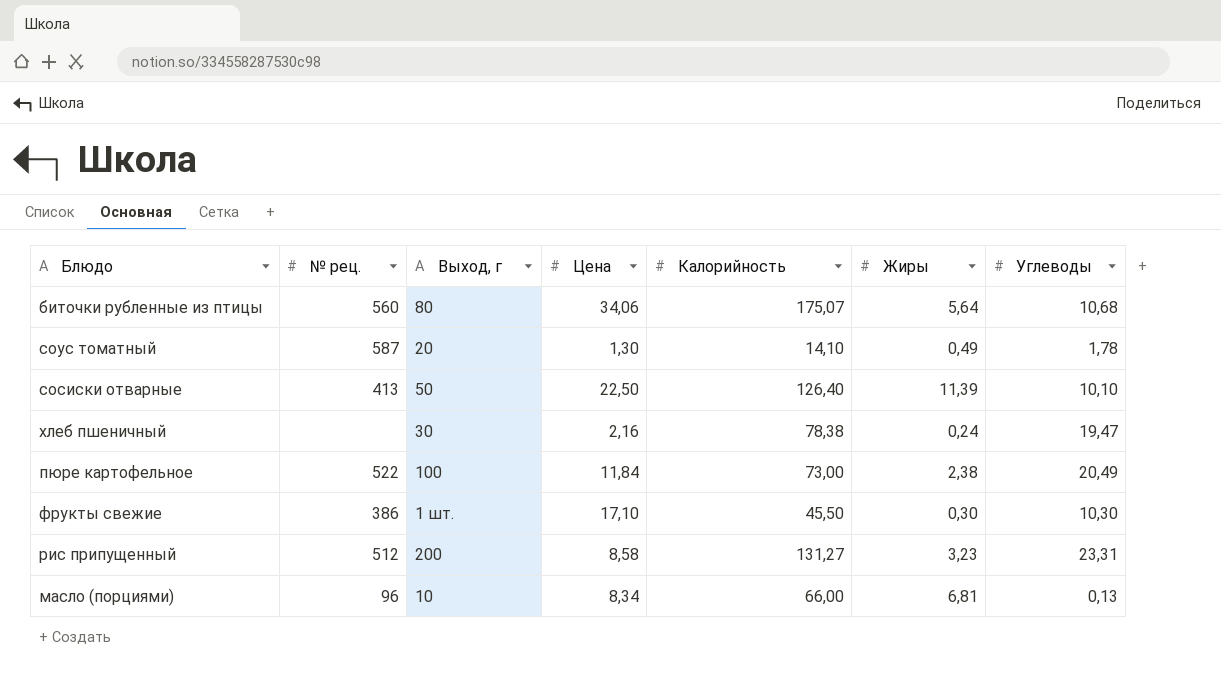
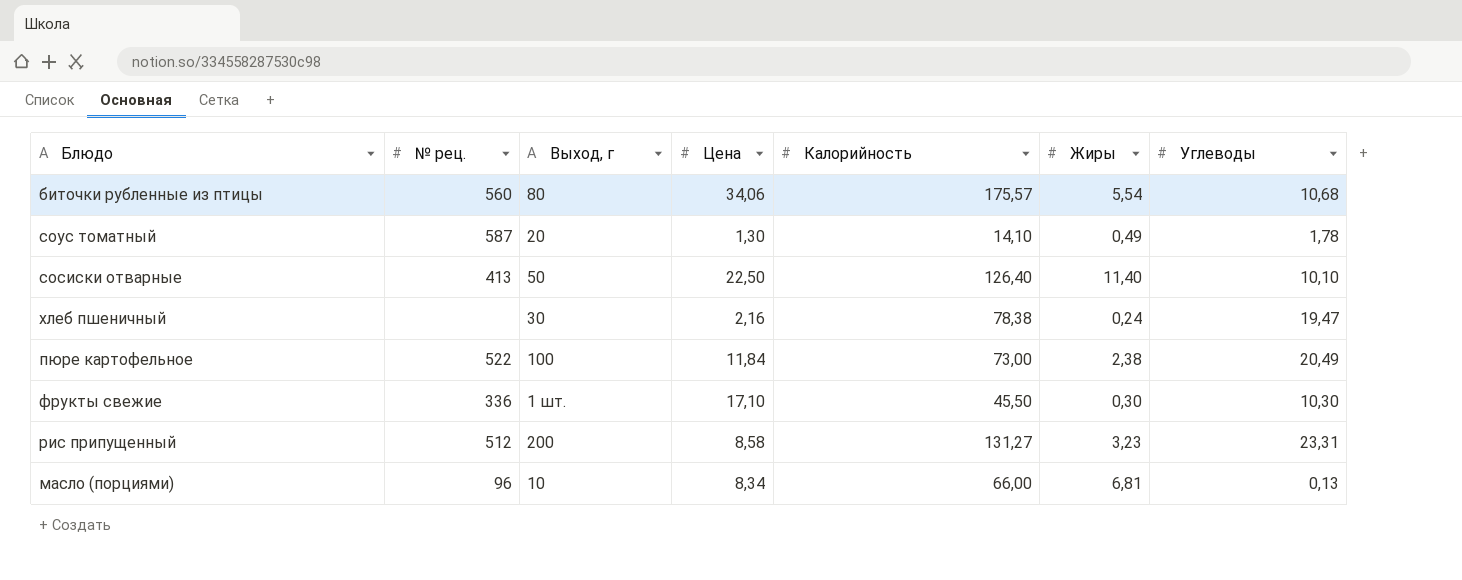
биточки рубленные из птицы | Калорийность: 175,07 -> 175,57
биточки рубленные из птицы | Жиры: 5,64 -> 5,54
сосиски отварные | Жиры: 11,39 -> 11,40
фрукты свежие | № рец.: 386 -> 336

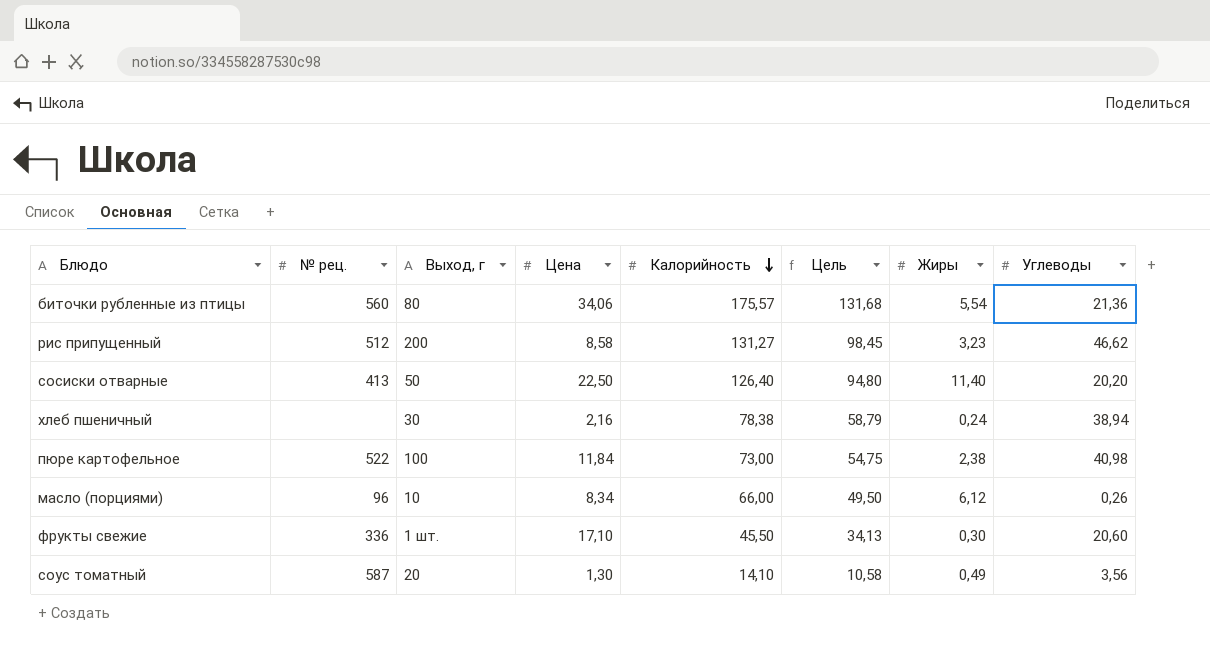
row order: none -> Калорийность descending
column Цель | formula: none -> [Калорийность] * 0,75
биточки рубленные из птицы | Углеводы: 10,68 -> 21,36
рис припущенный | Углеводы: 23,31 -> 46,62
сосиски отварные | Углеводы: 10,10 -> 20,20
хлеб пшеничный | Углеводы: 19,47 -> 38,94
пюре картофельное | Углеводы: 20,49 -> 40,98
масло (порциями) | Жиры: 6,81 -> 6,12
масло (порциями) | Углеводы: 0,13 -> 0,26
фрукты свежие | Углеводы: 10,30 -> 20,60
соус томатный | Углеводы: 1,78 -> 3,56

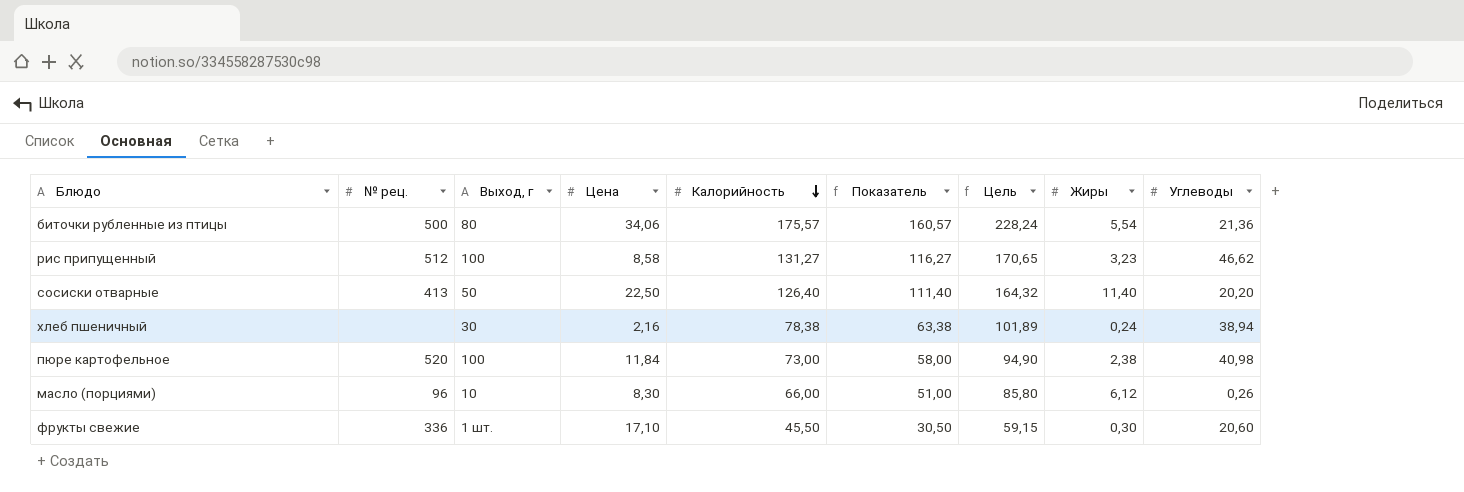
column Показатель | formula: none -> [Калорийность] - 15
column Цель | formula: [Калорийность] * 0,75 -> [Калорийность] * 1,3
row соус томатный: 587 | 20 | 1,30 | 14,10 | 10,58 | 0,49 | 3,56 -> none
биточки рубленные из птицы | № рец.: 560 -> 500
рис припущенный | Выход, г: 200 -> 100
пюре картофельное | № рец.: 522 -> 520
масло (порциями) | Цена: 8,34 -> 8,30

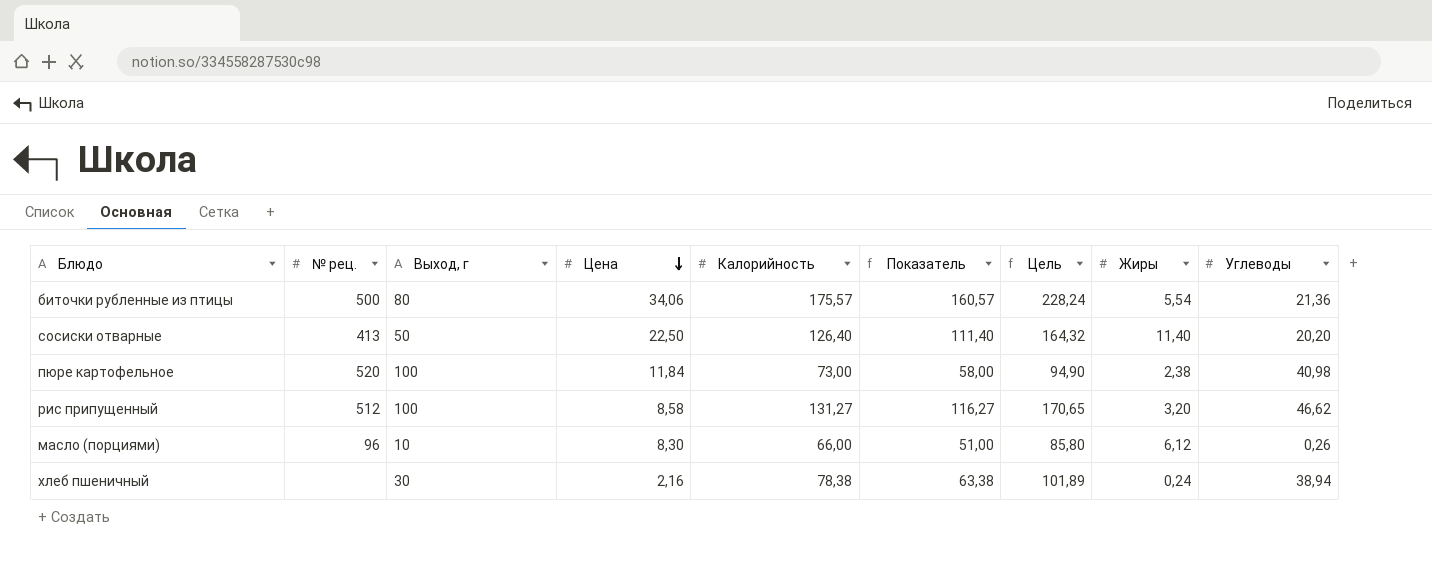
row order: Калорийность descending -> Цена descending
row фрукты свежие: 336 | 1 шт. | 17,10 | 45,50 | 30,50 | 59,15 | 0,30 | 20,60 -> none
рис припущенный | Жиры: 3,23 -> 3,20

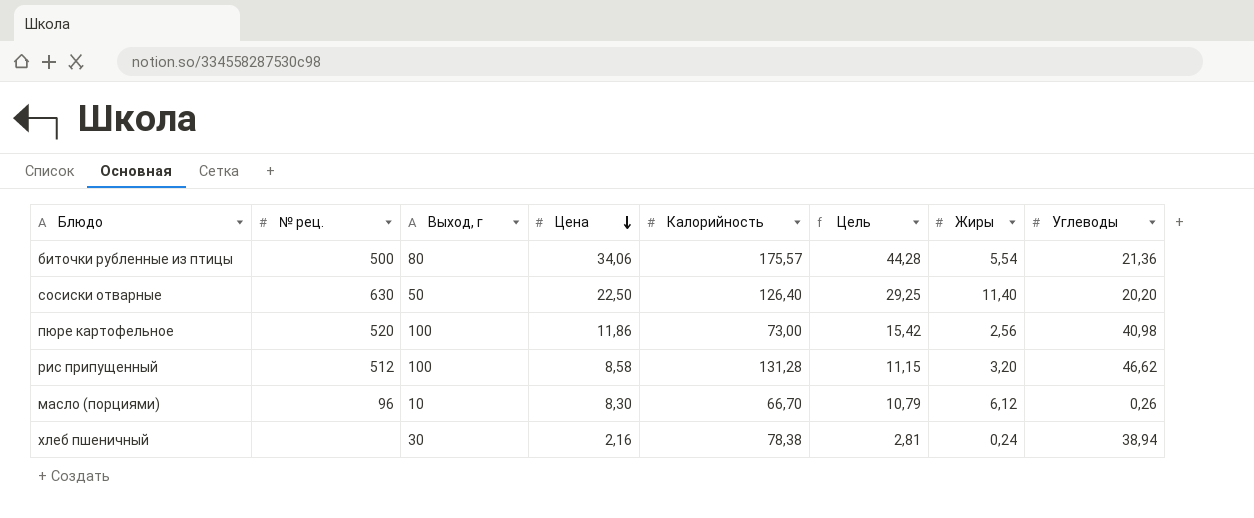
column Показатель | formula: [Калорийность] - 15 -> none
column Цель | formula: [Калорийность] * 1,3 -> [Цена] * 1,3
сосиски отварные | № рец.: 413 -> 630
пюре картофельное | Цена: 11,84 -> 11,86
пюре картофельное | Жиры: 2,38 -> 2,56
рис припущенный | Калорийность: 131,27 -> 131,28
масло (порциями) | Калорийность: 66,00 -> 66,70

